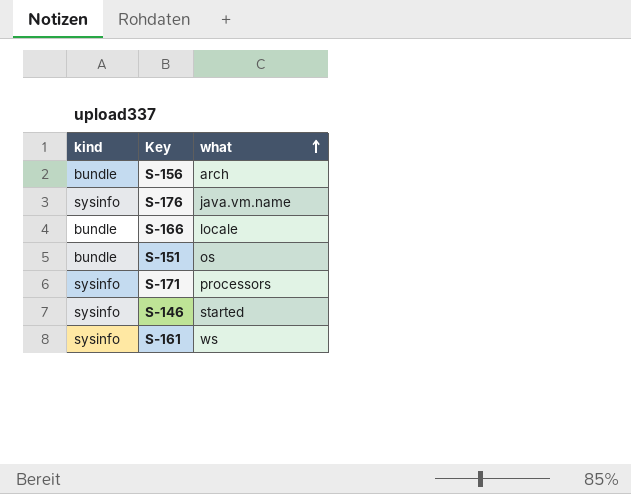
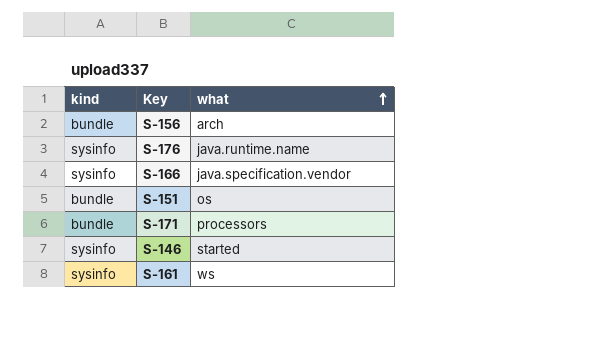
S-176 | what: java.vm.name -> java.runtime.name
S-166 | kind: bundle -> sysinfo
S-166 | what: locale -> java.specification.vendor
S-171 | kind: sysinfo -> bundle

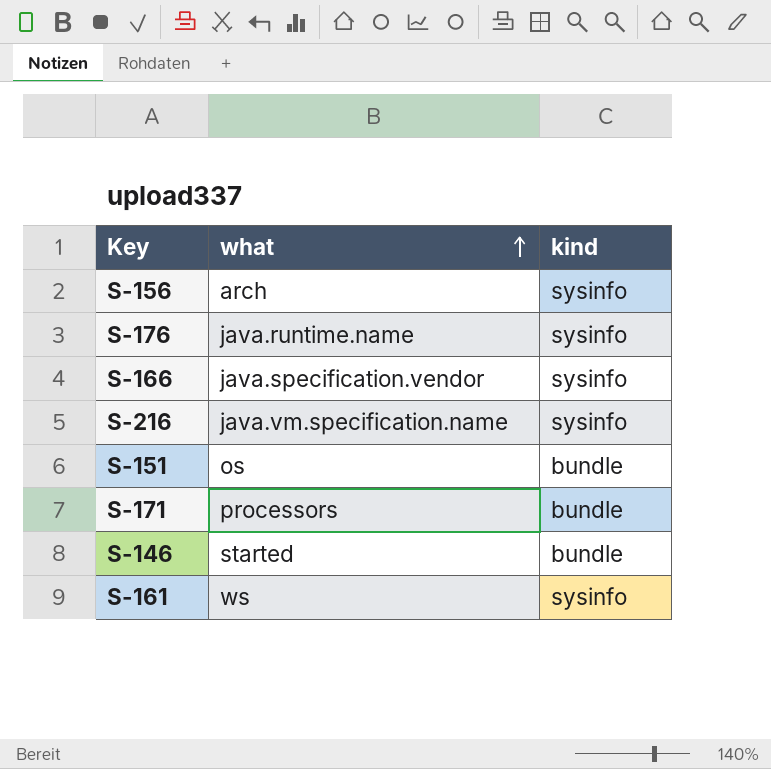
column kind | position: 1 -> 3
S-156 | kind: bundle -> sysinfo
row S-216: none -> java.vm.specification.name | sysinfo
S-146 | kind: sysinfo -> bundle

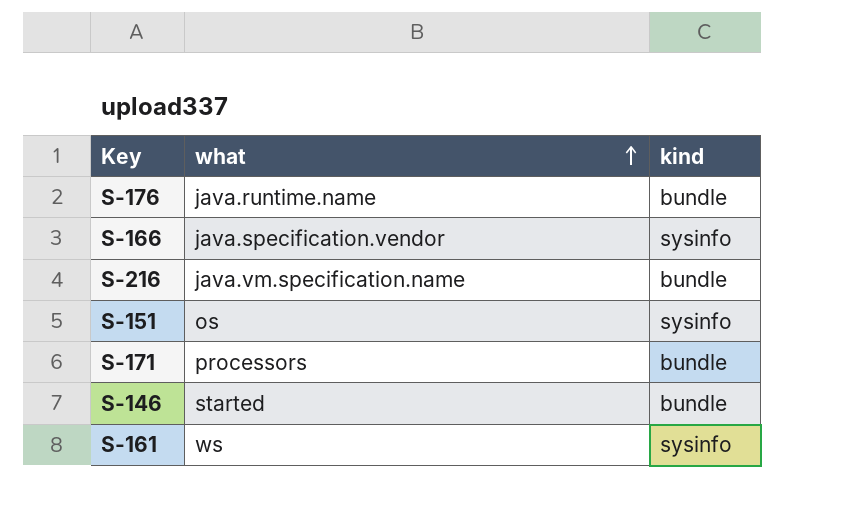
row S-156: arch | sysinfo -> none
S-176 | kind: sysinfo -> bundle
S-216 | kind: sysinfo -> bundle
S-151 | kind: bundle -> sysinfo

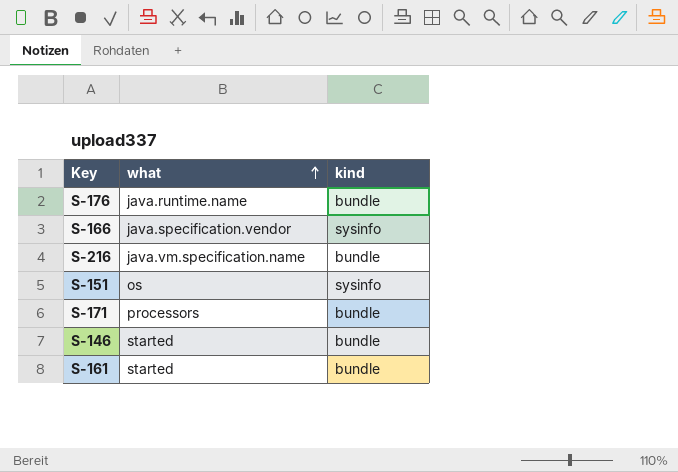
S-161 | what: ws -> started
S-161 | kind: sysinfo -> bundle

